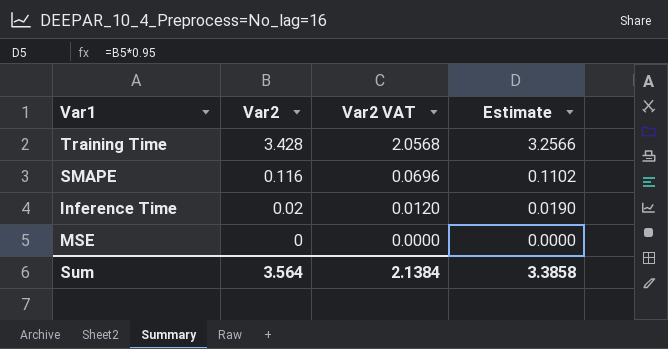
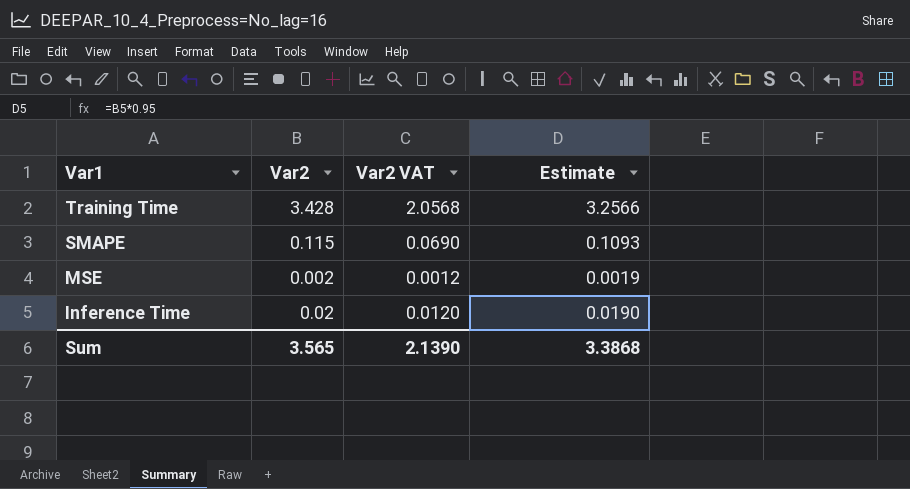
row order: Var2 descending -> Var1 descending
SMAPE | Var2: 0.116 -> 0.115
SMAPE | Var2 VAT: 0.0696 -> 0.0690
SMAPE | Estimate: 0.1102 -> 0.1093
MSE | Var2: 0 -> 0.002
MSE | Var2 VAT: 0.0000 -> 0.0012
MSE | Estimate: 0.0000 -> 0.0019
Sum | Var2: 3.564 -> 3.565
Sum | Var2 VAT: 2.1384 -> 2.1390
Sum | Estimate: 3.3858 -> 3.3868

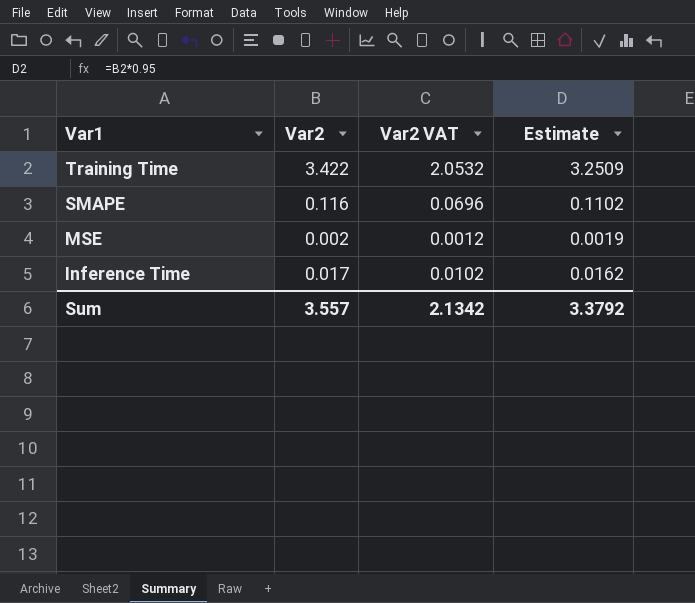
Training Time | Var2: 3.428 -> 3.422
Training Time | Var2 VAT: 2.0568 -> 2.0532
Training Time | Estimate: 3.2566 -> 3.2509
SMAPE | Var2: 0.115 -> 0.116
SMAPE | Var2 VAT: 0.0690 -> 0.0696
SMAPE | Estimate: 0.1093 -> 0.1102
Inference Time | Var2: 0.02 -> 0.017
Inference Time | Var2 VAT: 0.0120 -> 0.0102
Inference Time | Estimate: 0.0190 -> 0.0162
Sum | Var2: 3.565 -> 3.557
Sum | Var2 VAT: 2.1390 -> 2.1342
Sum | Estimate: 3.3868 -> 3.3792

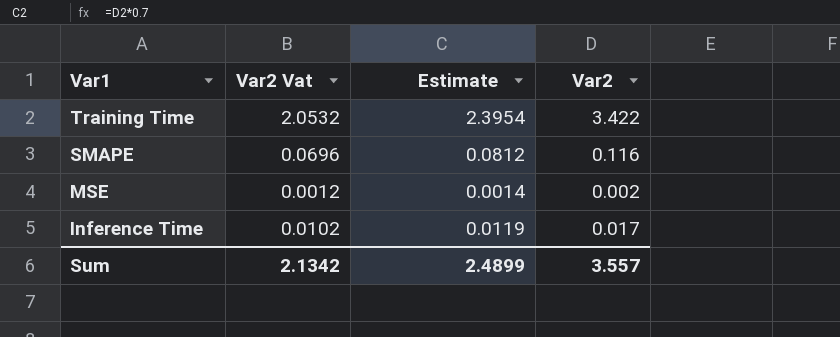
column name: Var2 VAT -> Var2 Vat
column Estimate | formula: [Var2] * 0.95 -> [Var2] * 0.7
column Var2 | position: 2 -> 4
Sum | Estimate: 3.3792 -> 2.4899

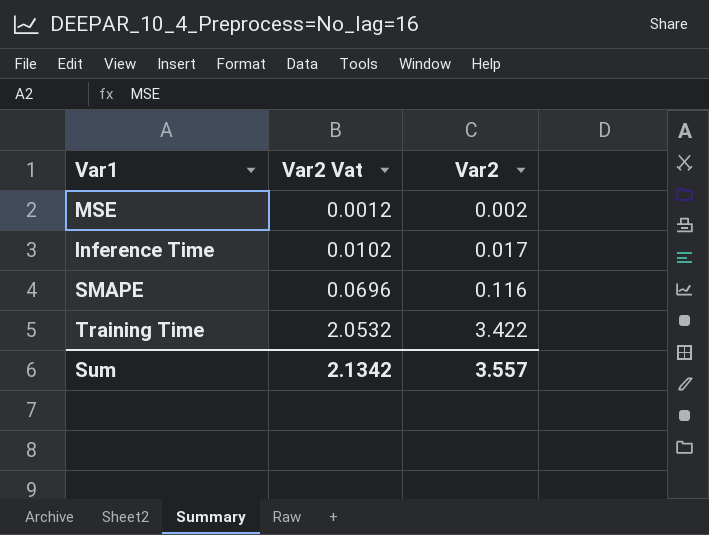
row order: Var1 descending -> Var2 Vat ascending
column Estimate | formula: [Var2] * 0.7 -> none

